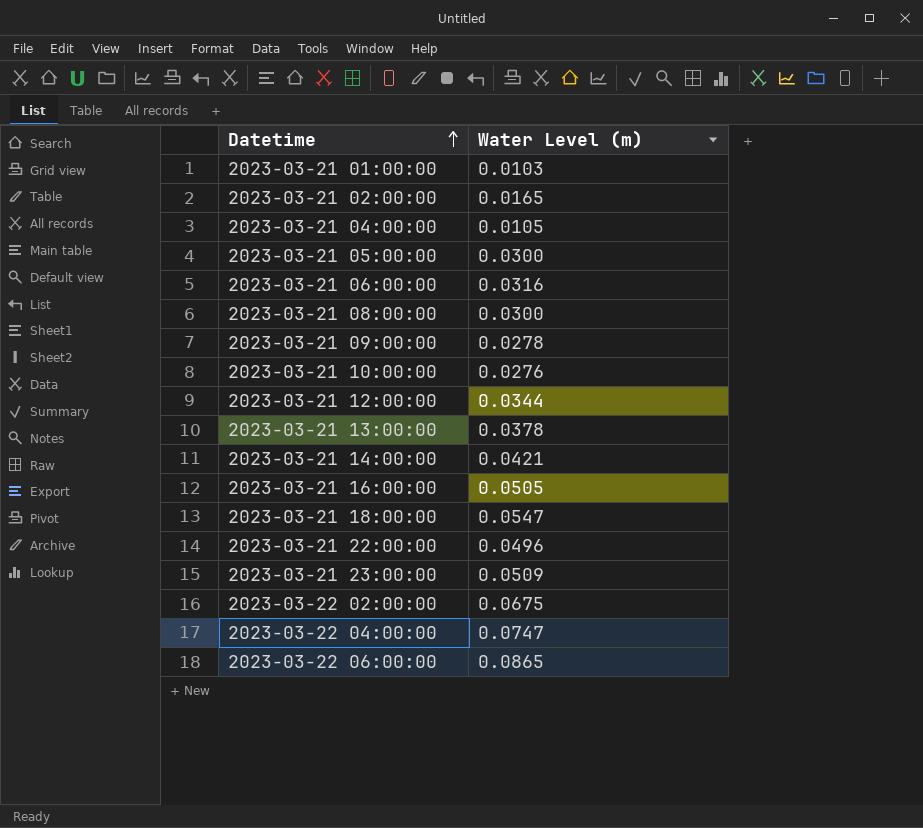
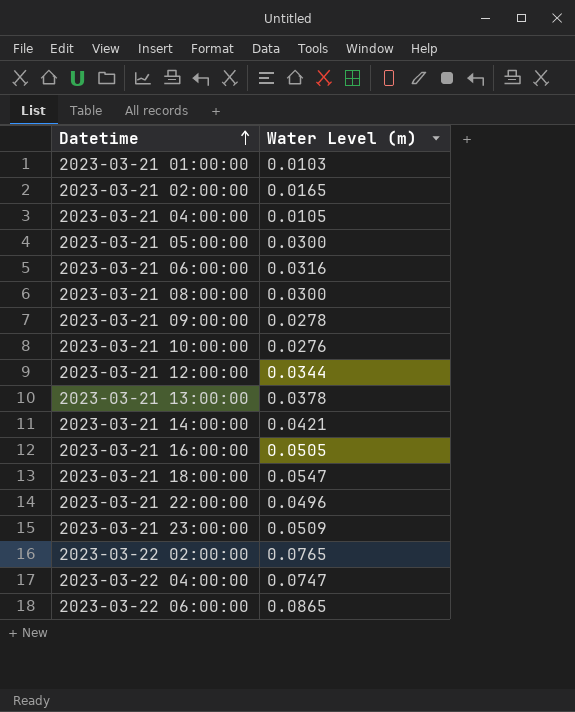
2023-03-22 02:00:00 | Water Level (m): 0.0675 -> 0.0765

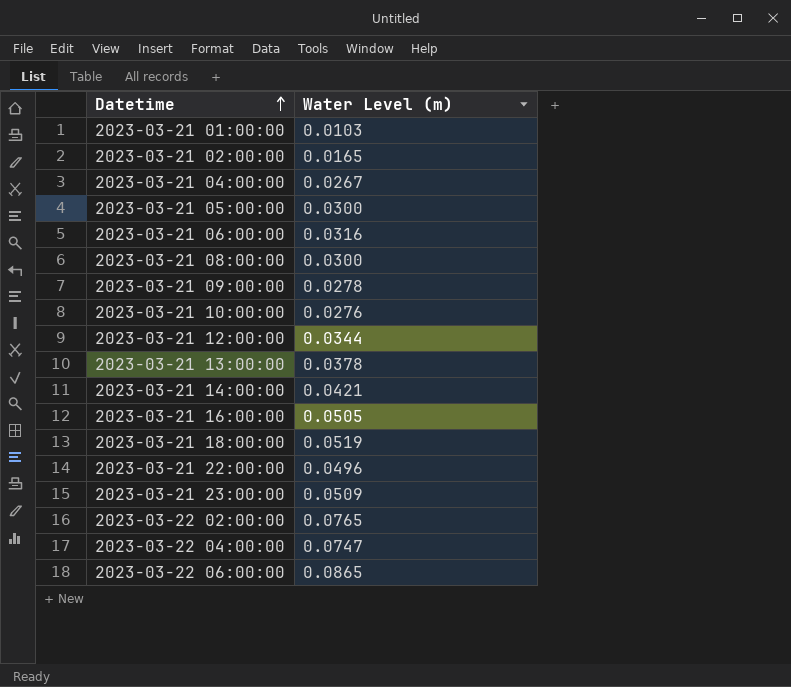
2023-03-21 04:00:00 | Water Level (m): 0.0105 -> 0.0267
2023-03-21 18:00:00 | Water Level (m): 0.0547 -> 0.0519

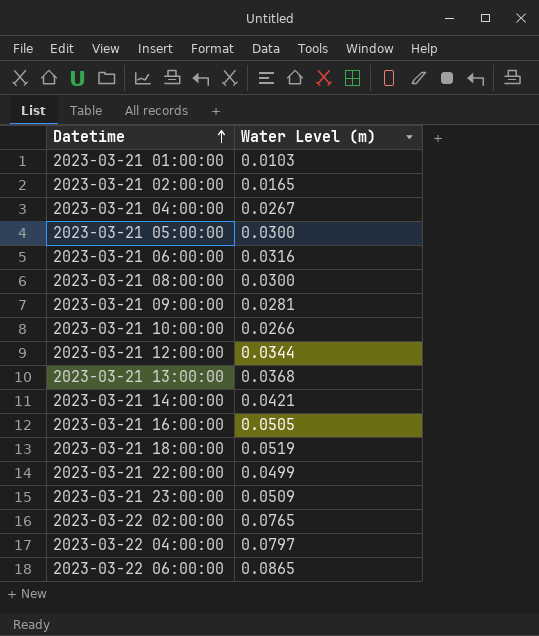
2023-03-21 09:00:00 | Water Level (m): 0.0278 -> 0.0281
2023-03-21 10:00:00 | Water Level (m): 0.0276 -> 0.0266
2023-03-21 13:00:00 | Water Level (m): 0.0378 -> 0.0368
2023-03-21 22:00:00 | Water Level (m): 0.0496 -> 0.0499
2023-03-22 04:00:00 | Water Level (m): 0.0747 -> 0.0797

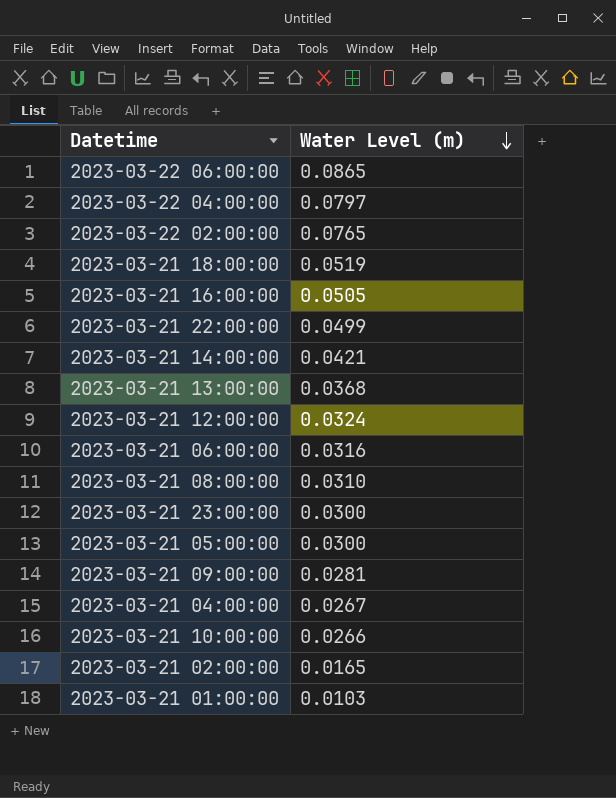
row order: Datetime ascending -> Water Level (m) descending
2023-03-21 12:00:00 | Water Level (m): 0.0344 -> 0.0324
2023-03-21 08:00:00 | Water Level (m): 0.0300 -> 0.0310
2023-03-21 23:00:00 | Water Level (m): 0.0509 -> 0.0300

